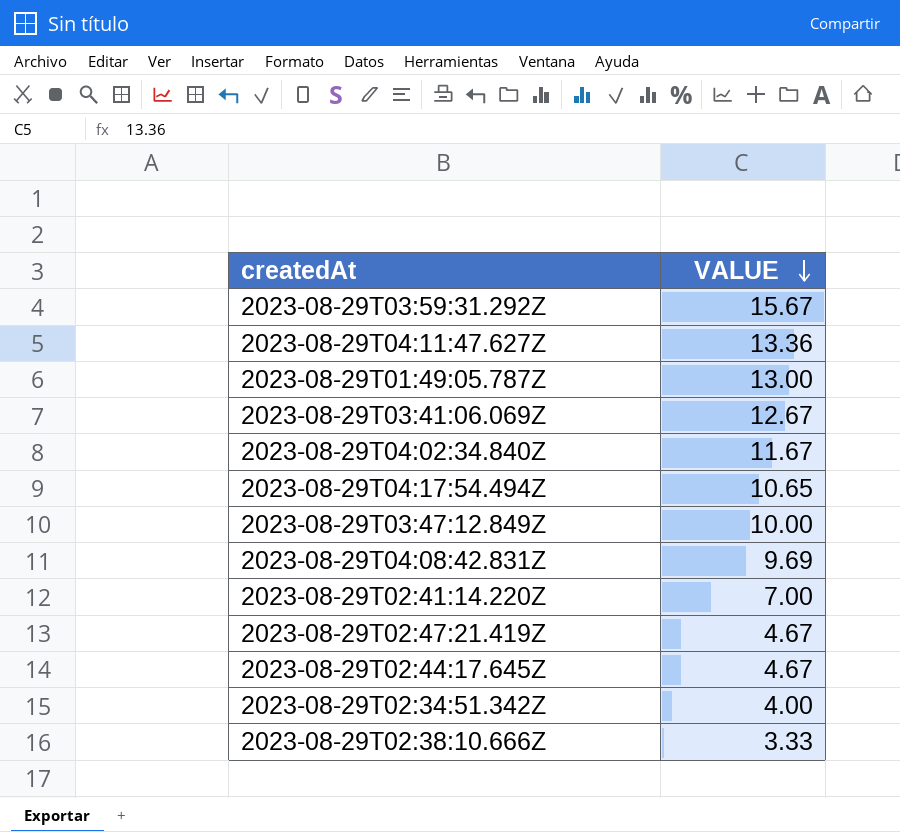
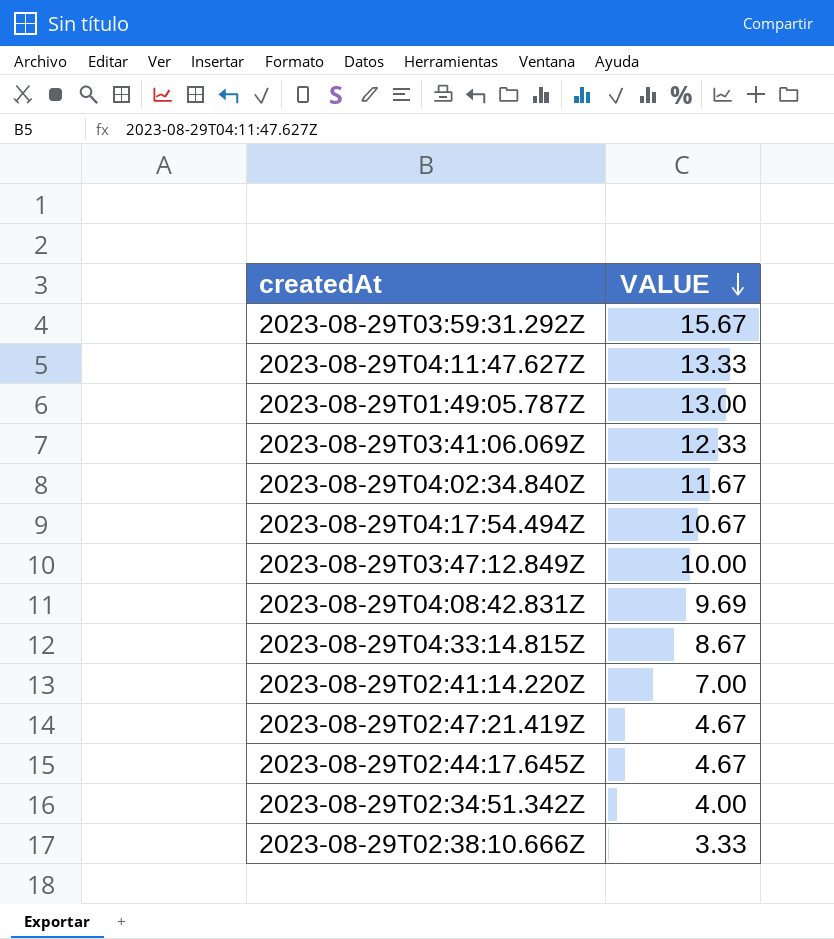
2023-08-29T04:11:47.627Z | VALUE: 13.36 -> 13.33
2023-08-29T03:41:06.069Z | VALUE: 12.67 -> 12.33
2023-08-29T04:17:54.494Z | VALUE: 10.65 -> 10.67
row 2023-08-29T04:33:14.815Z: none -> 8.67

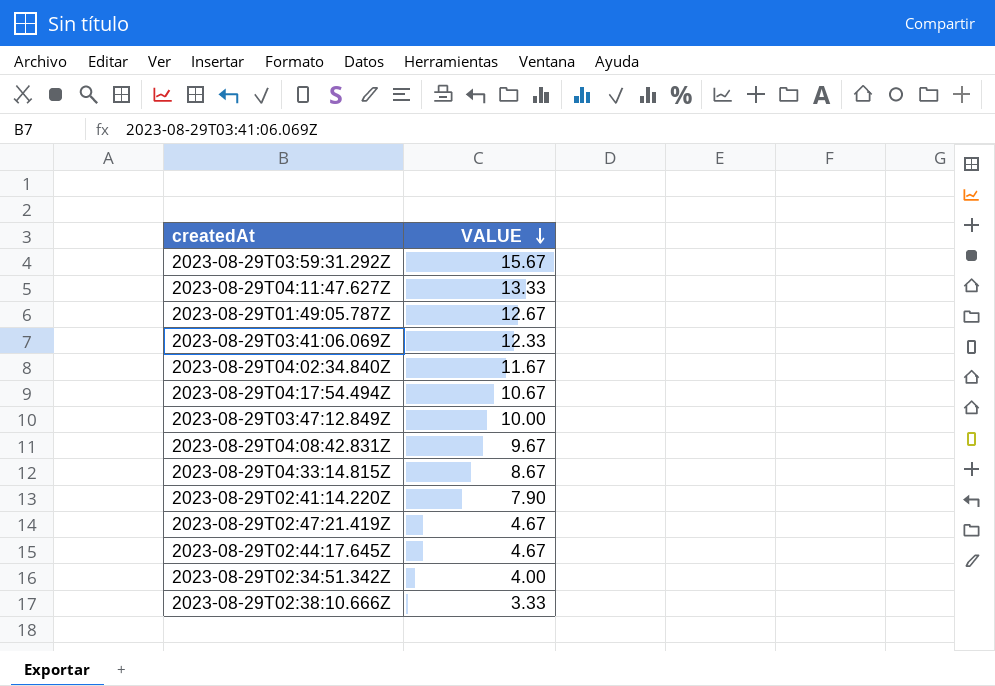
2023-08-29T01:49:05.787Z | VALUE: 13.00 -> 12.67
2023-08-29T04:08:42.831Z | VALUE: 9.69 -> 9.67
2023-08-29T02:41:14.220Z | VALUE: 7.00 -> 7.90

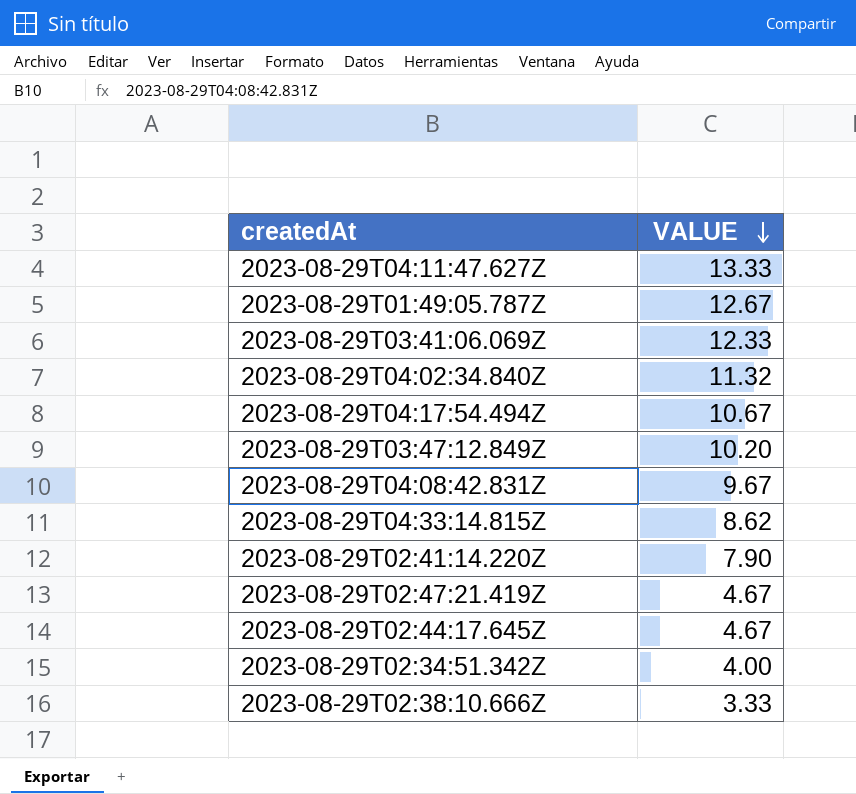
row 2023-08-29T03:59:31.292Z: 15.67 -> none
2023-08-29T04:02:34.840Z | VALUE: 11.67 -> 11.32
2023-08-29T03:47:12.849Z | VALUE: 10.00 -> 10.20
2023-08-29T04:33:14.815Z | VALUE: 8.67 -> 8.62

